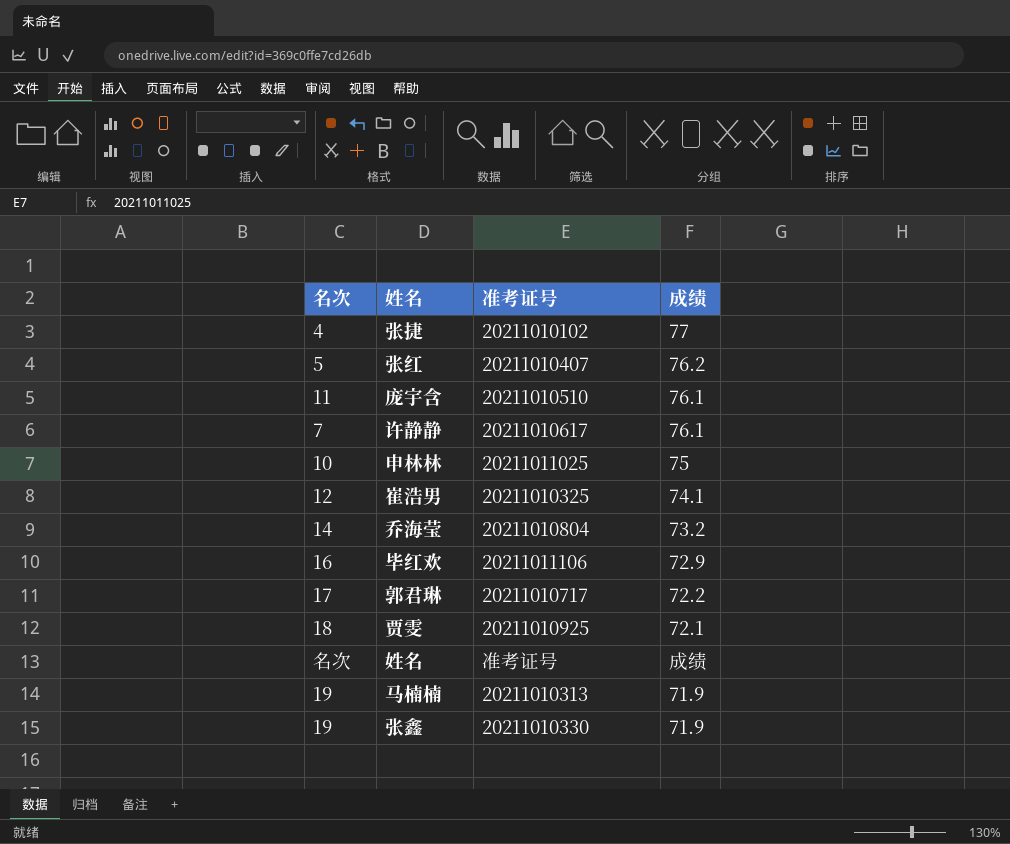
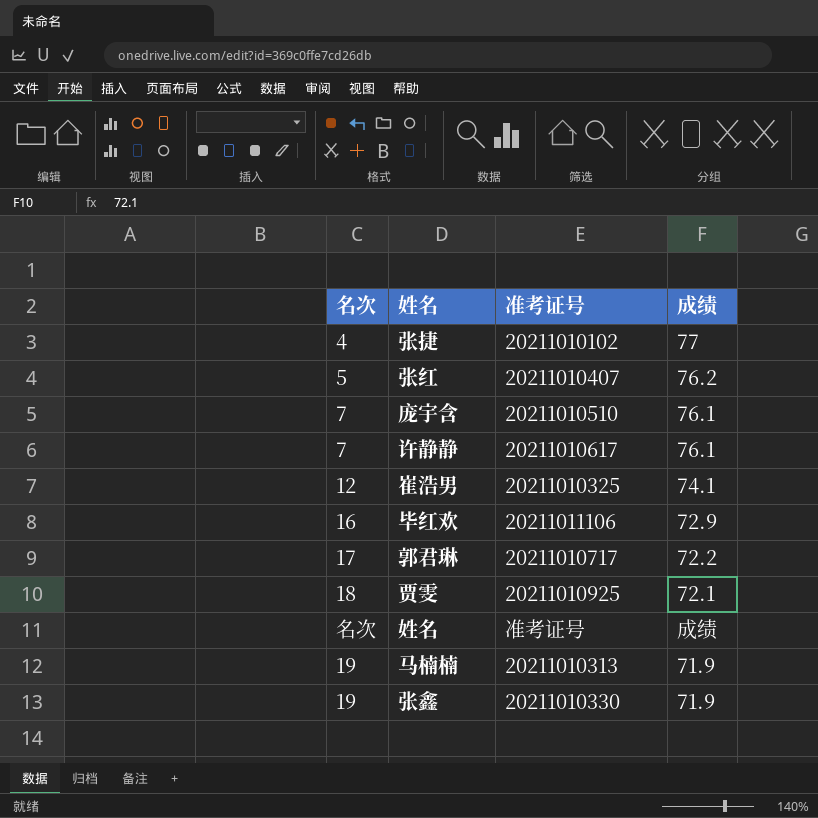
row 申林林: 10 | 20211011025 | 75 -> none
row 乔海莹: 14 | 20211010804 | 73.2 -> none
庞宇含 | 名次: 11 -> 7

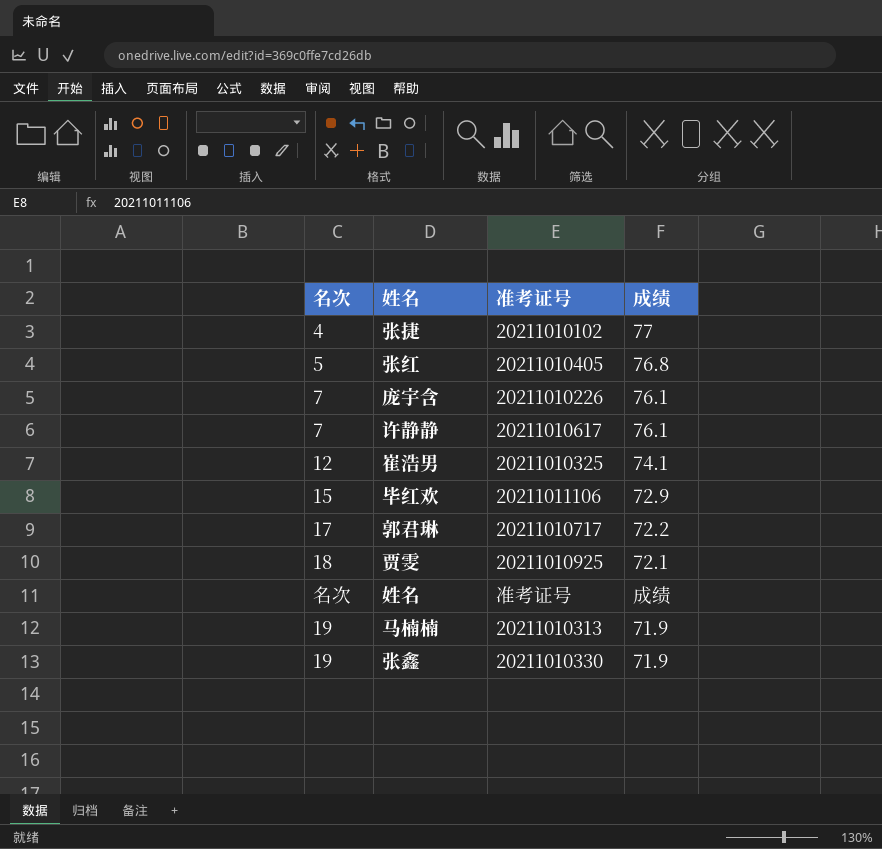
张红 | 准考证号: 20211010407 -> 20211010405
张红 | 成绩: 76.2 -> 76.8
庞宇含 | 准考证号: 20211010510 -> 20211010226
毕红欢 | 名次: 16 -> 15

